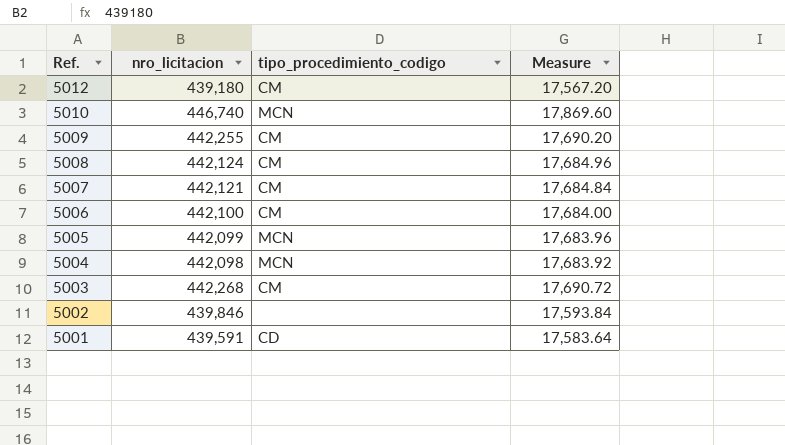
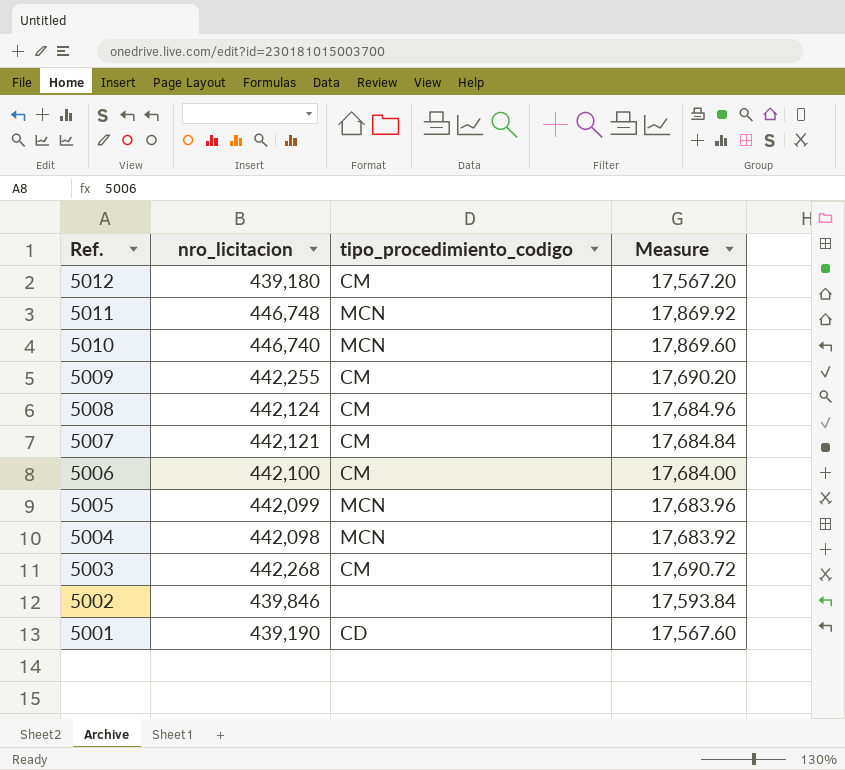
row 5011: none -> 446,748 | MCN | 17,869.92
5001 | nro_licitacion: 439,591 -> 439,190
5001 | Measure: 17,583.64 -> 17,567.60

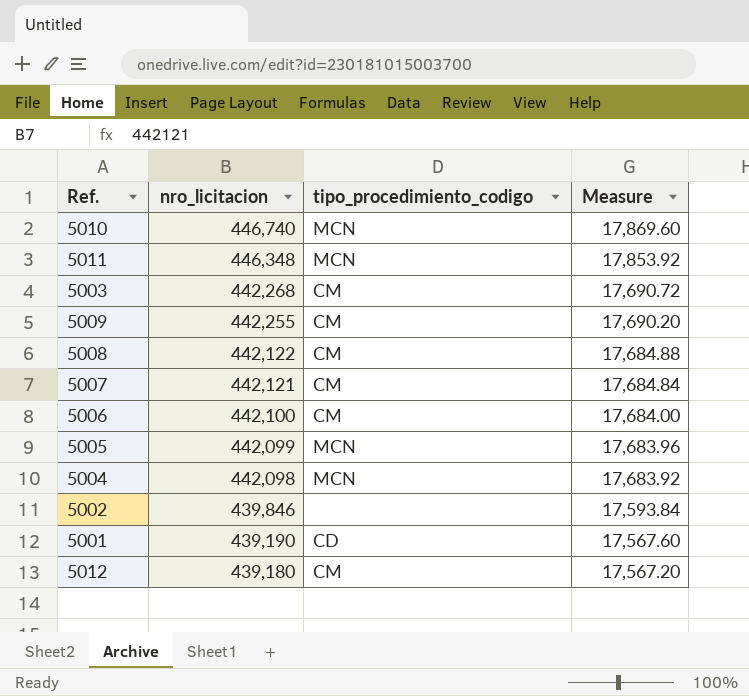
row order: Ref. descending -> nro_licitacion descending
5011 | nro_licitacion: 446,748 -> 446,348
5011 | Measure: 17,869.92 -> 17,853.92
5008 | nro_licitacion: 442,124 -> 442,122
5008 | Measure: 17,684.96 -> 17,684.88

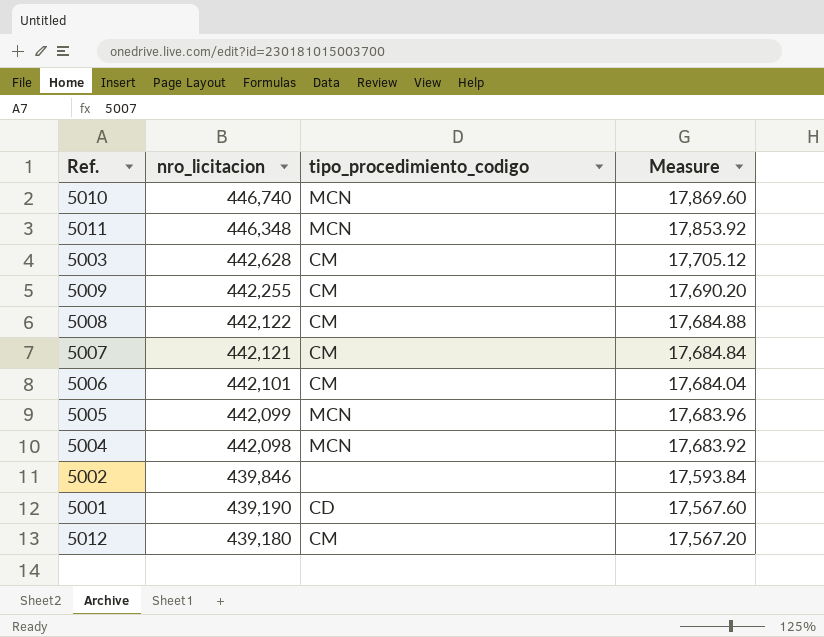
5003 | nro_licitacion: 442,268 -> 442,628
5003 | Measure: 17,690.72 -> 17,705.12
5006 | nro_licitacion: 442,100 -> 442,101
5006 | Measure: 17,684.00 -> 17,684.04

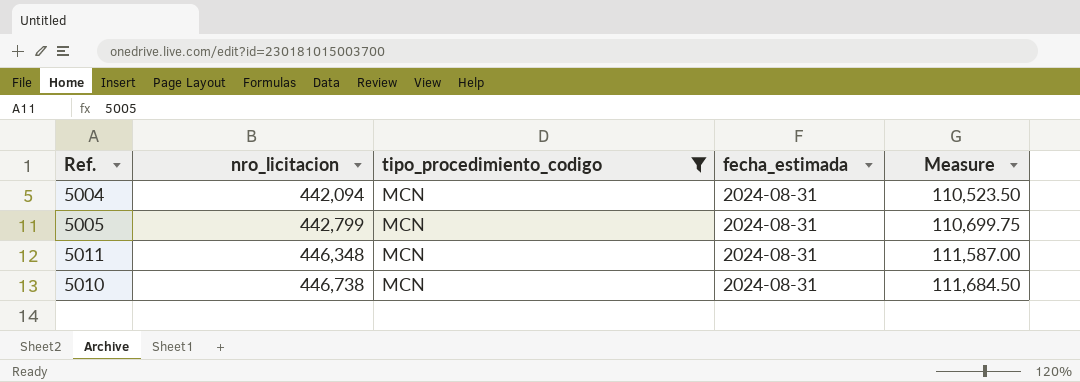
filter: none -> tipo_procedimiento_codigo = MCN
row order: nro_licitacion descending -> nro_licitacion ascending
column fecha_estimada | position: none -> 4
column Measure | formula: [nro_licitacion] * 0.04 -> [nro_licitacion] * 0.25
5004 | nro_licitacion: 442,098 -> 442,094
5005 | nro_licitacion: 442,099 -> 442,799
5010 | nro_licitacion: 446,740 -> 446,738

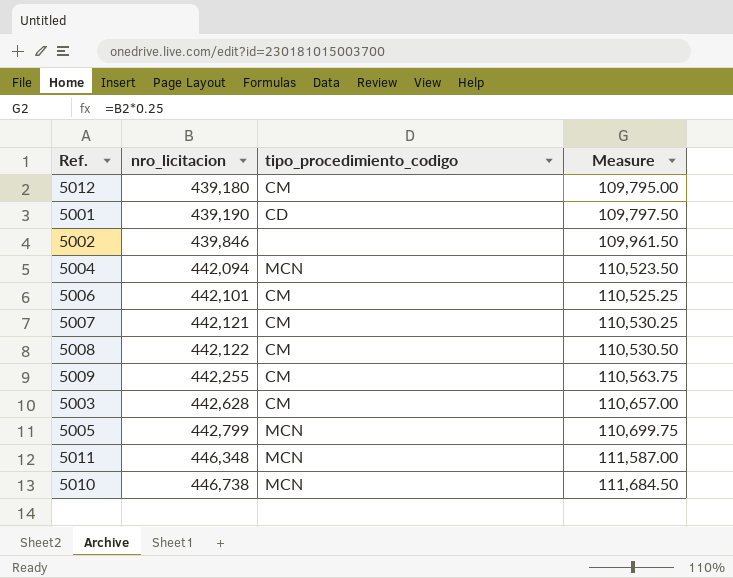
filter: tipo_procedimiento_codigo = MCN -> none
column fecha_estimada | position: 4 -> none

